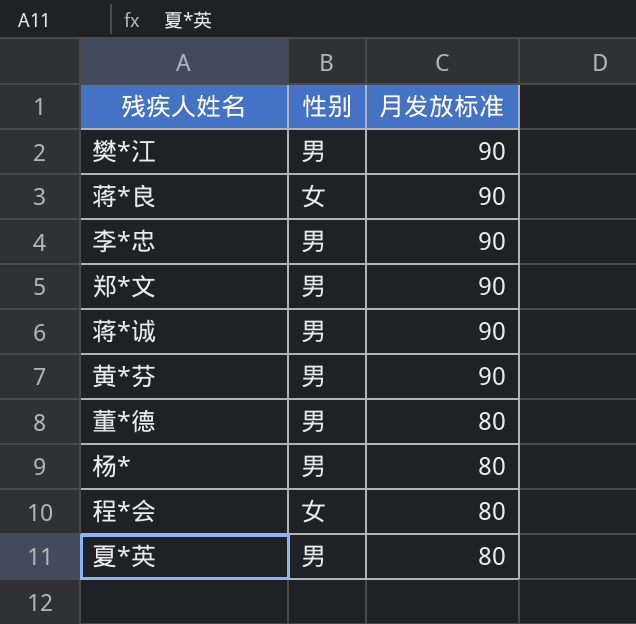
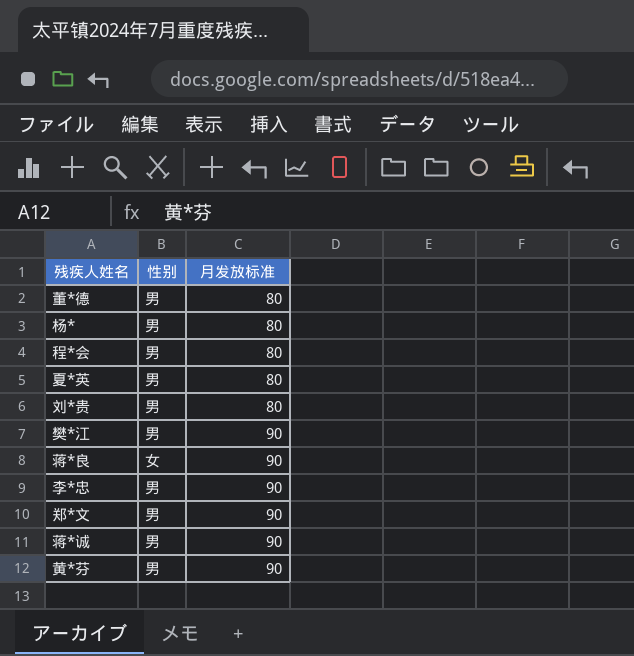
row order: 月发放标准 descending -> 月发放标准 ascending
程*会 | 性别: 女 -> 男
row 刘*贵: none -> 男 | 80

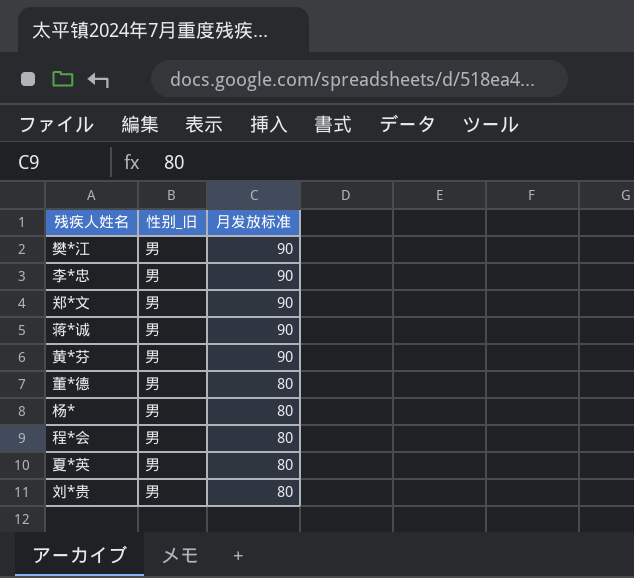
row order: 月发放标准 ascending -> 月发放标准 descending
column name: 性别 -> 性别_旧
row 蒋*良: 女 | 90 -> none

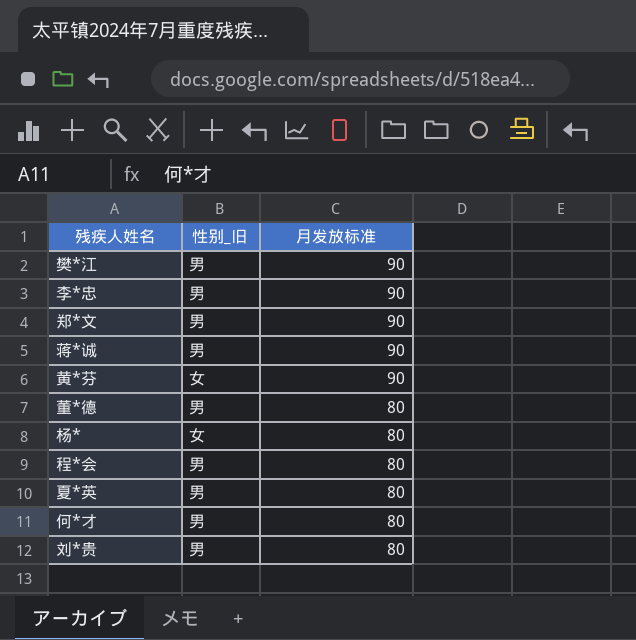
黄*芬 | 性别_旧: 男 -> 女
杨* | 性别_旧: 男 -> 女
row 何*才: none -> 男 | 80

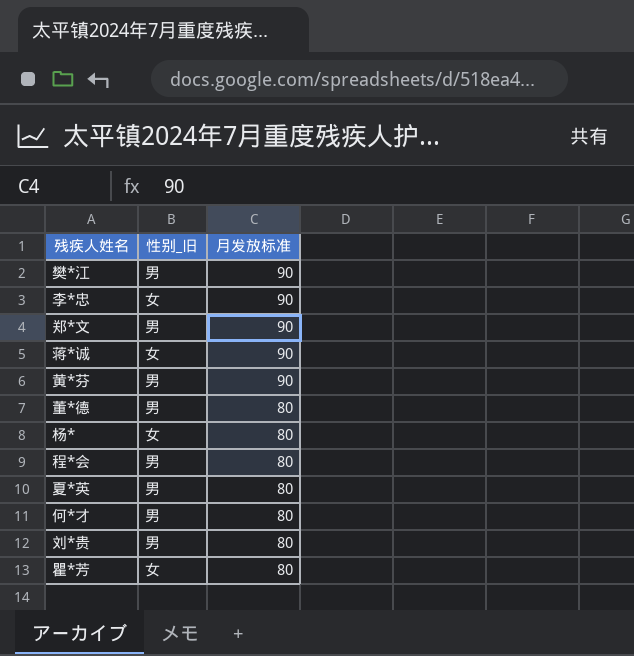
李*忠 | 性别_旧: 男 -> 女
蒋*诚 | 性别_旧: 男 -> 女
黄*芬 | 性别_旧: 女 -> 男
row 瞿*芳: none -> 女 | 80

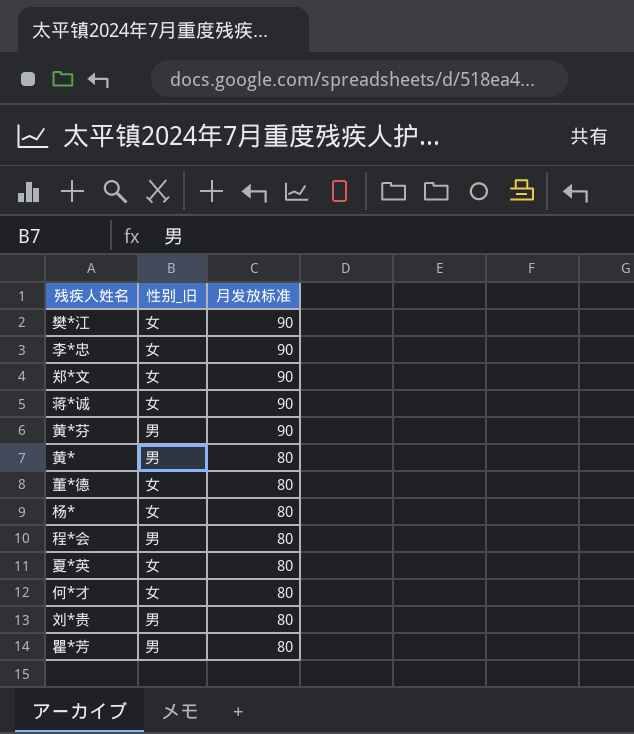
樊*江 | 性别_旧: 男 -> 女
郑*文 | 性别_旧: 男 -> 女
row 黄*: none -> 男 | 80
董*德 | 性别_旧: 男 -> 女
夏*英 | 性别_旧: 男 -> 女
何*才 | 性别_旧: 男 -> 女
瞿*芳 | 性别_旧: 女 -> 男

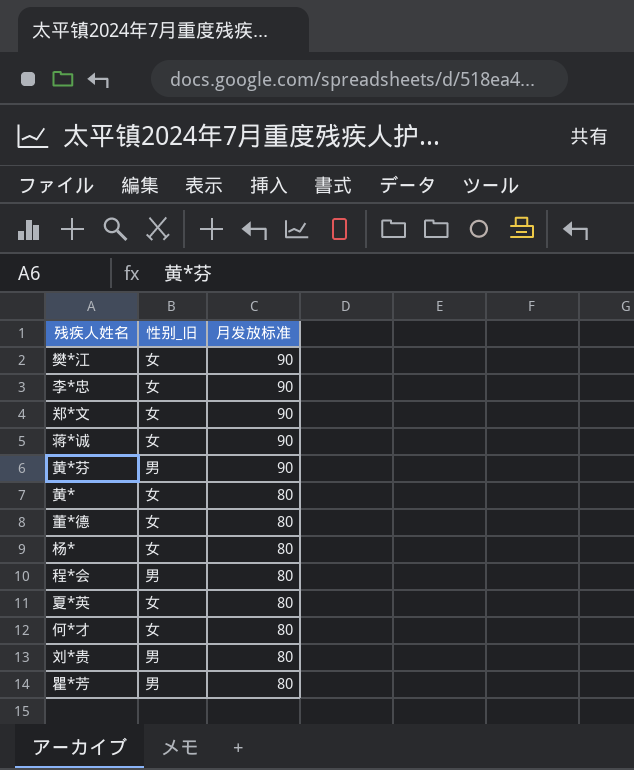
黄* | 性别_旧: 男 -> 女

